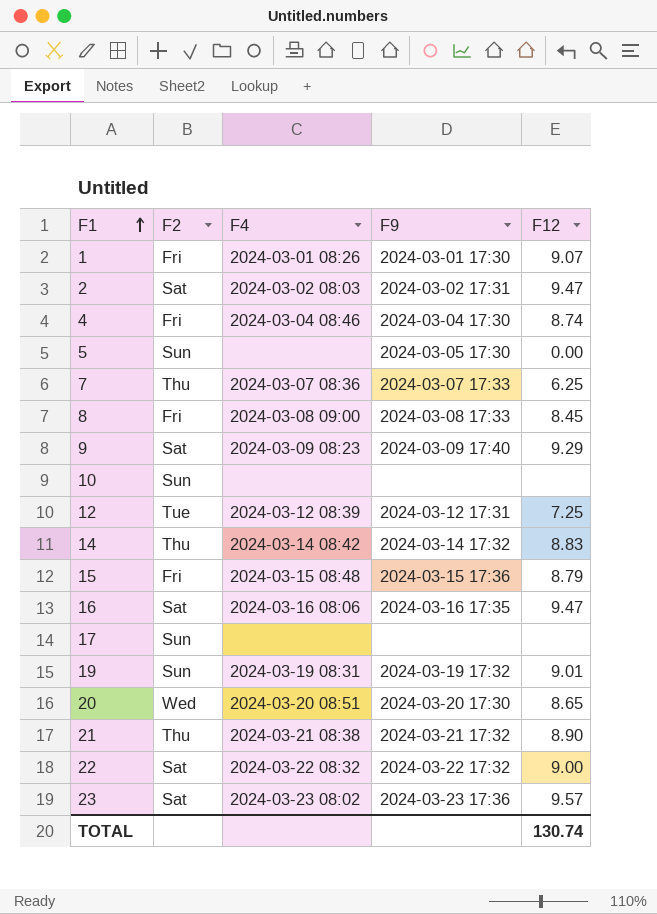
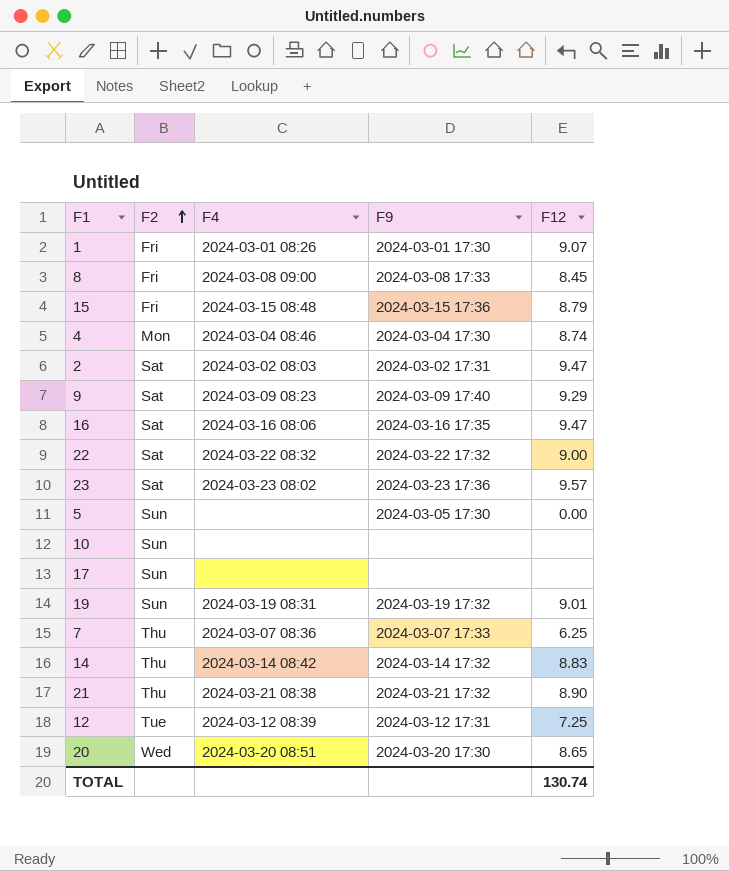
row order: F1 ascending -> F2 ascending
4 | F2: Fri -> Mon

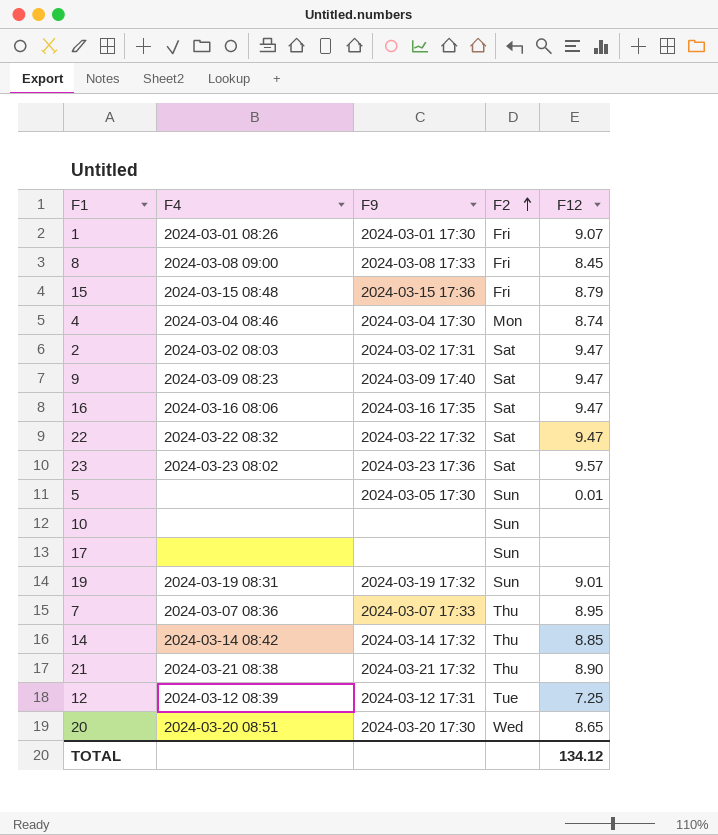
column F2 | position: 2 -> 4
9 | F12: 9.29 -> 9.47
22 | F12: 9.00 -> 9.47
5 | F12: 0.00 -> 0.01
7 | F12: 6.25 -> 8.95
14 | F12: 8.83 -> 8.85
TOTAL | F12: 130.74 -> 134.12

